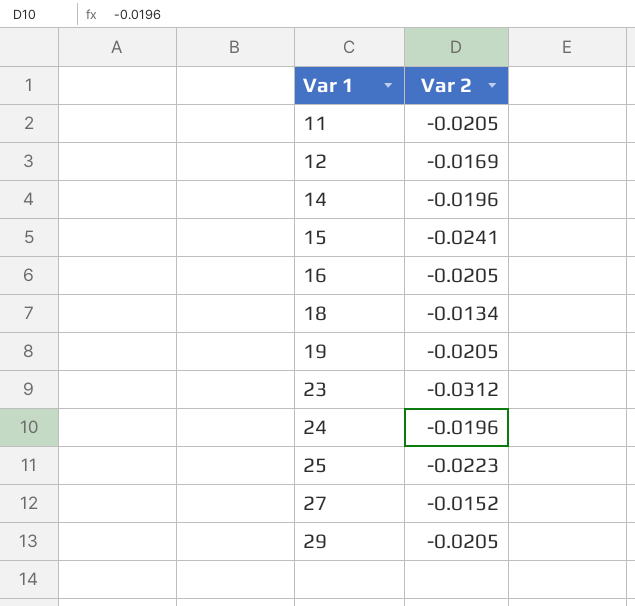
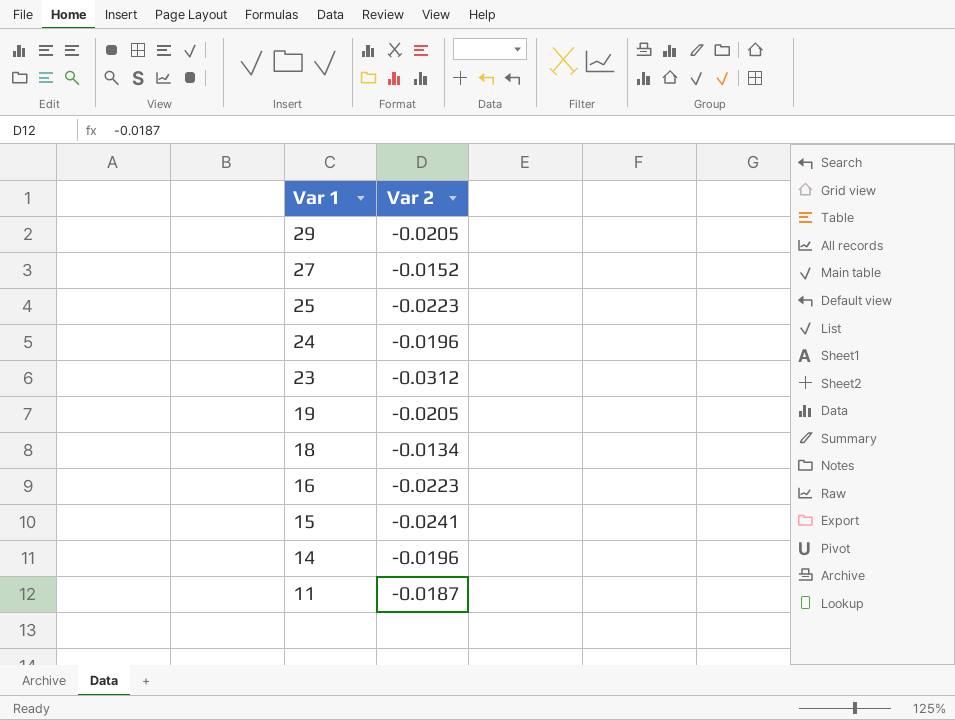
row order: Var 1 ascending -> Var 1 descending
row 12: -0.0169 -> none
16 | Var 2: -0.0205 -> -0.0223
11 | Var 2: -0.0205 -> -0.0187

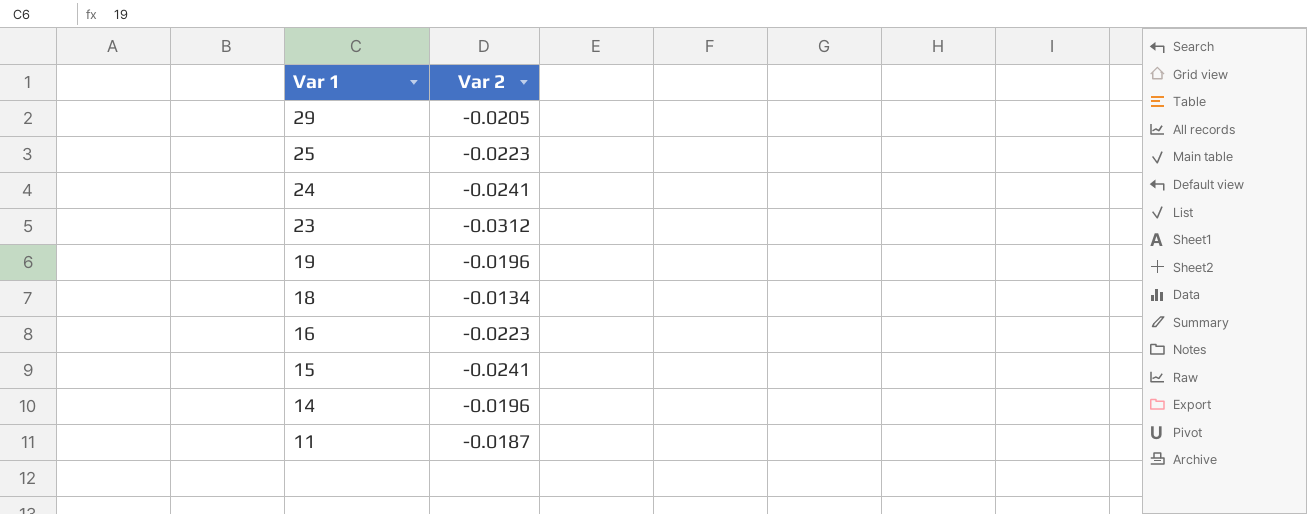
row 27: -0.0152 -> none
24 | Var 2: -0.0196 -> -0.0241
19 | Var 2: -0.0205 -> -0.0196

